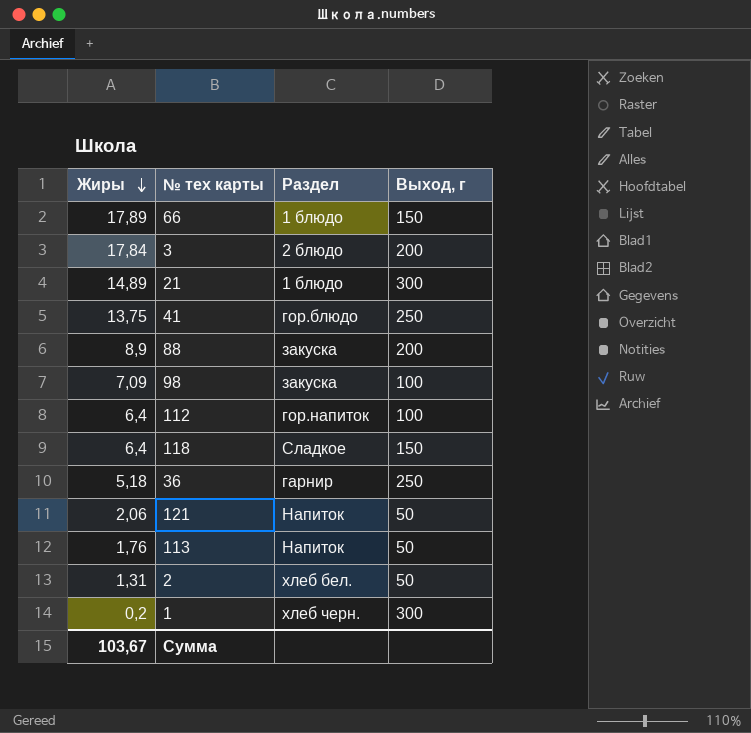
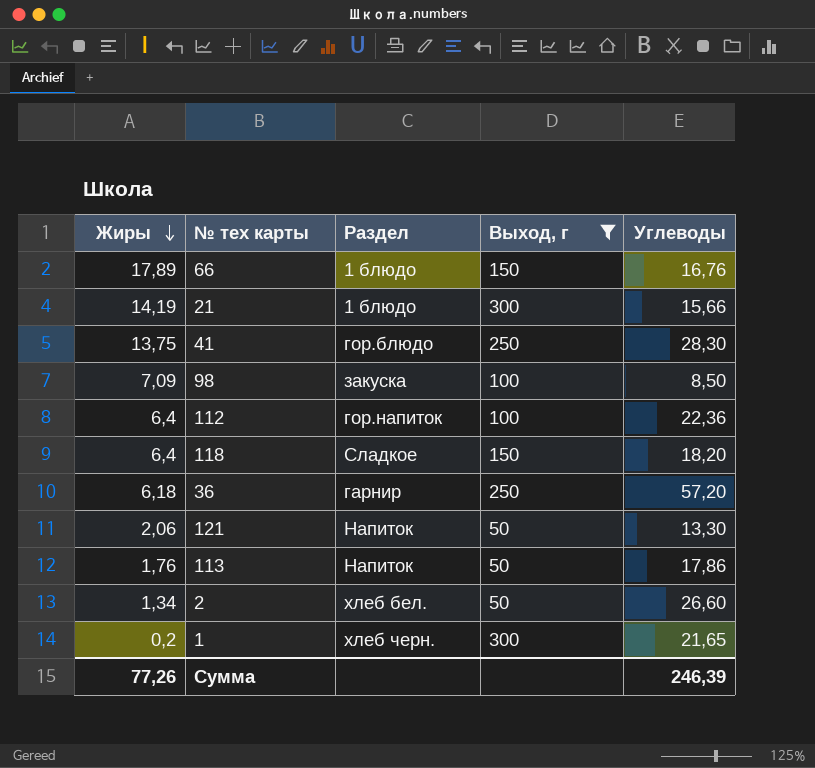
filter: none -> Выход, г != 200
column Углеводы | position: none -> 5
21 | Жиры: 14,89 -> 14,19
36 | Жиры: 5,18 -> 6,18
2 | Жиры: 1,31 -> 1,34
Сумма | Жиры: 103,67 -> 77,26

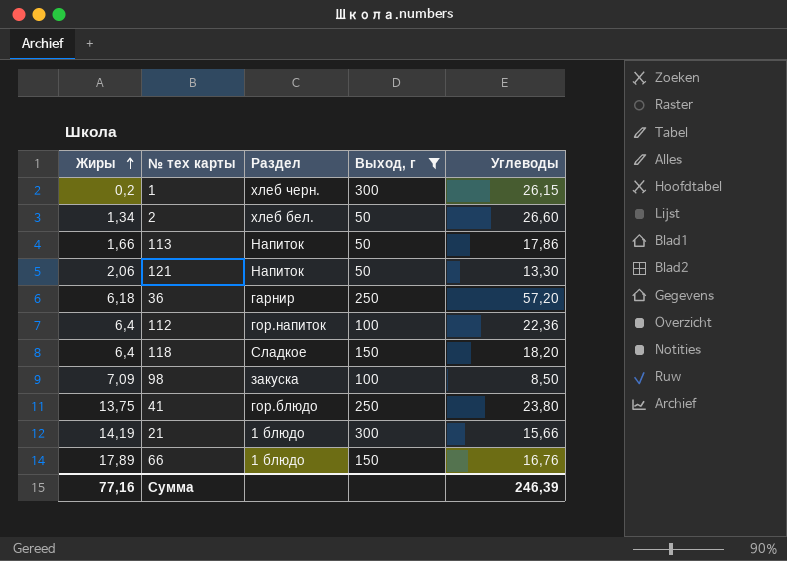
row order: Жиры descending -> Жиры ascending
1 | Углеводы: 21,65 -> 26,15
113 | Жиры: 1,76 -> 1,66
41 | Углеводы: 28,30 -> 23,80
Сумма | Жиры: 77,26 -> 77,16

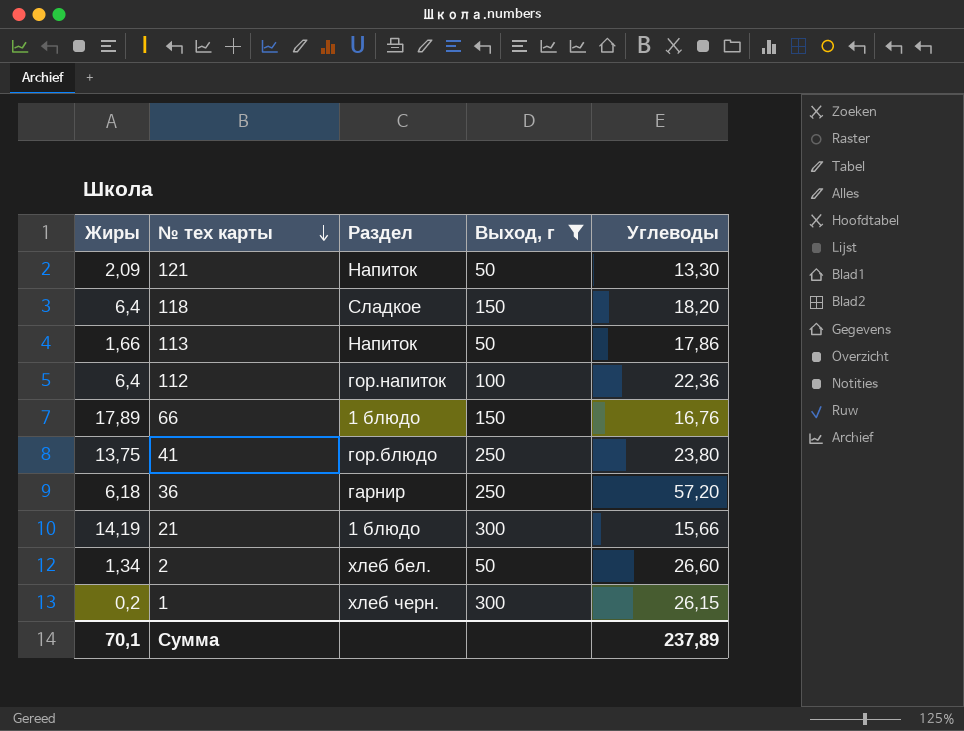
row order: Жиры ascending -> № тех карты descending
row 98: 7,09 | закуска | 100 | 8,50 -> none
121 | Жиры: 2,06 -> 2,09
Сумма | Жиры: 77,16 -> 70,1
Сумма | Углеводы: 246,39 -> 237,89

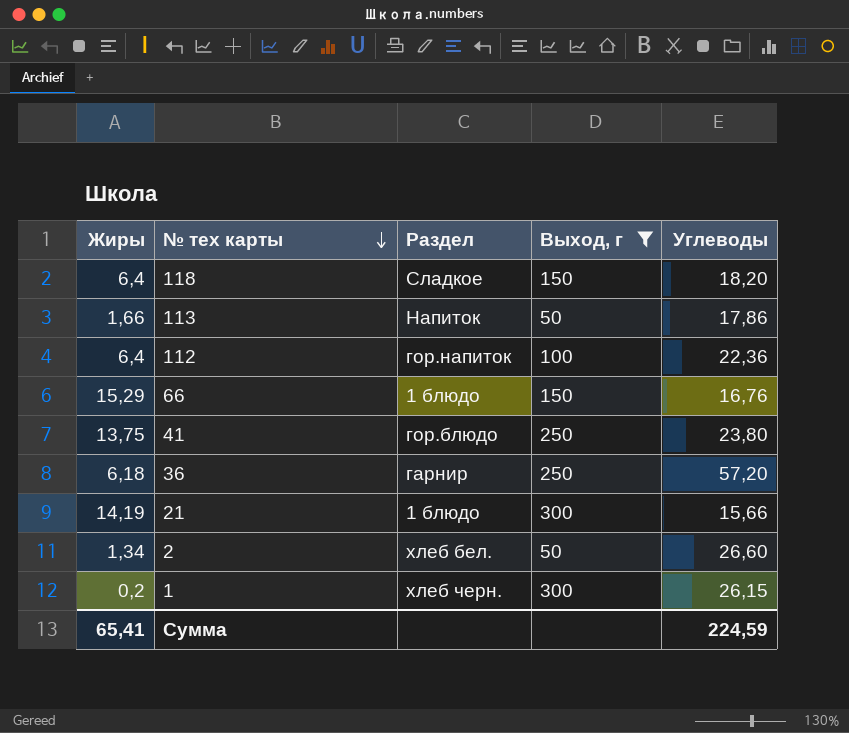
row 121: 2,09 | Напиток | 50 | 13,30 -> none
66 | Жиры: 17,89 -> 15,29
Сумма | Жиры: 70,1 -> 65,41
Сумма | Углеводы: 237,89 -> 224,59

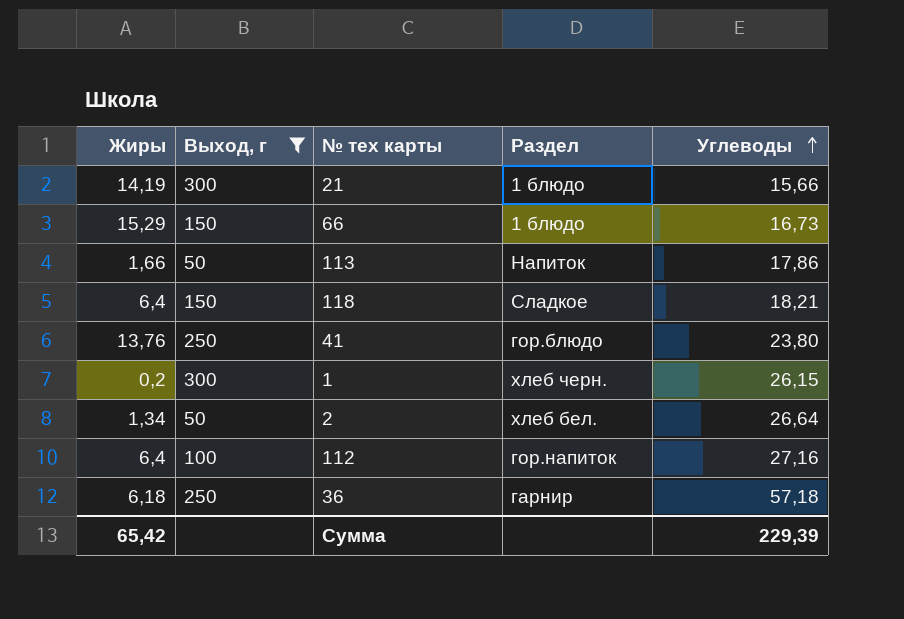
row order: № тех карты descending -> Углеводы ascending
column Выход, г | position: 4 -> 2
66 | Углеводы: 16,76 -> 16,73
118 | Углеводы: 18,20 -> 18,21
41 | Жиры: 13,75 -> 13,76
2 | Углеводы: 26,60 -> 26,64
112 | Углеводы: 22,36 -> 27,16
36 | Углеводы: 57,20 -> 57,18
Сумма | Жиры: 65,41 -> 65,42
Сумма | Углеводы: 224,59 -> 229,39

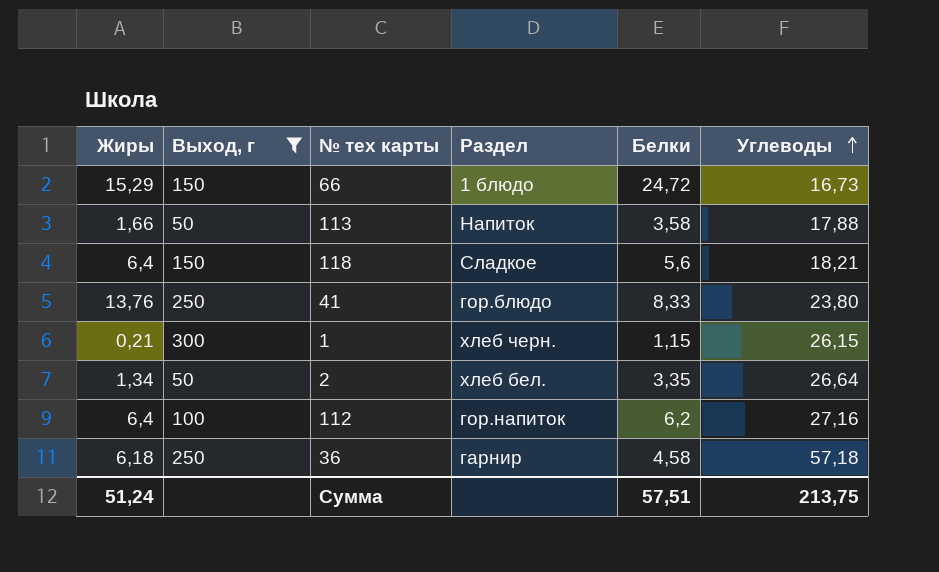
column Белки | position: none -> 5
row 21: 14,19 | 300 | 1 блюдо | 15,66 -> none
113 | Углеводы: 17,86 -> 17,88
1 | Жиры: 0,2 -> 0,21
Сумма | Жиры: 65,42 -> 51,24
Сумма | Углеводы: 229,39 -> 213,75

